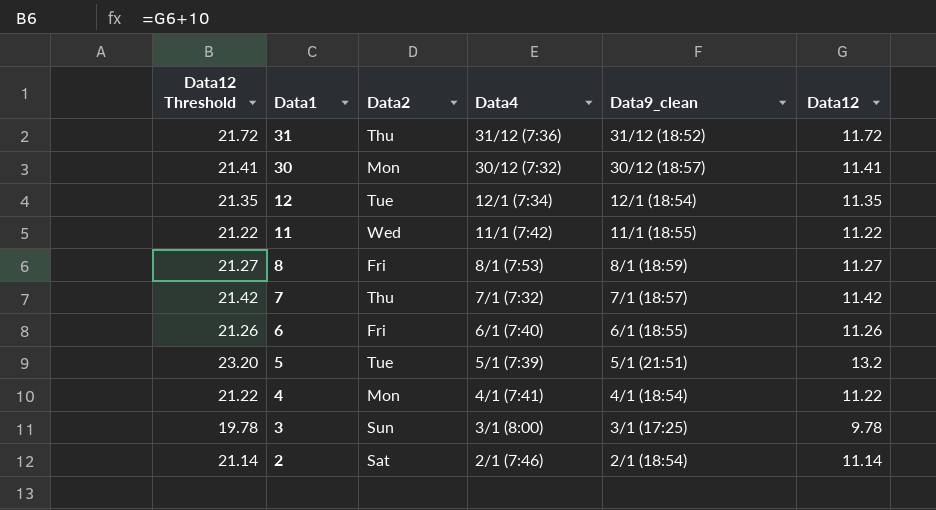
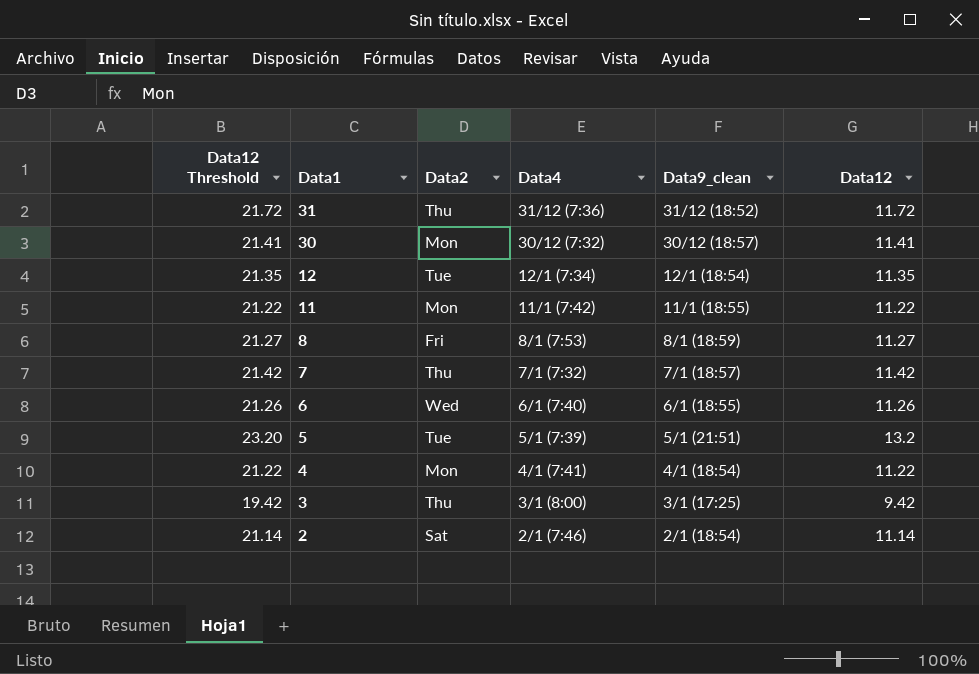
11 | Data2: Wed -> Mon
6 | Data2: Fri -> Wed
3 | Data12 Threshold: 19.78 -> 19.42
3 | Data2: Sun -> Thu
3 | Data12: 9.78 -> 9.42

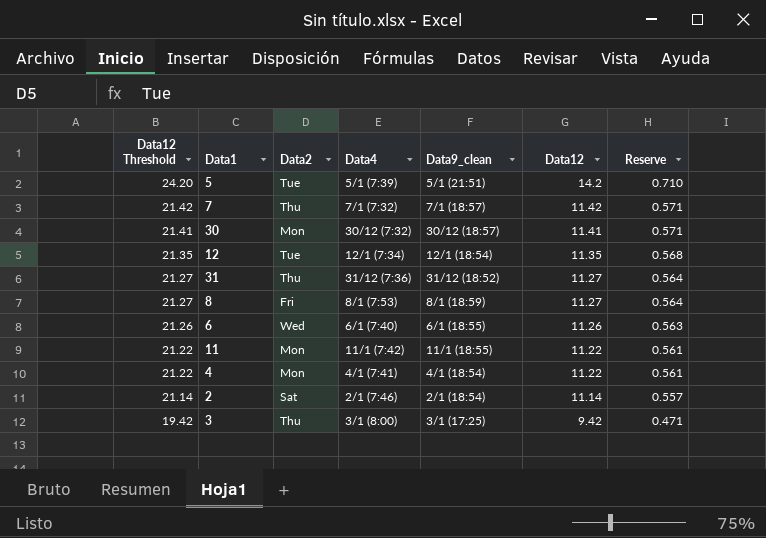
row order: Data1 descending -> Data12 Threshold descending
column Reserve | formula: none -> [Data12] * 0.05
5 | Data12 Threshold: 23.20 -> 24.20
5 | Data12: 13.2 -> 14.2
31 | Data12 Threshold: 21.72 -> 21.27
31 | Data12: 11.72 -> 11.27

